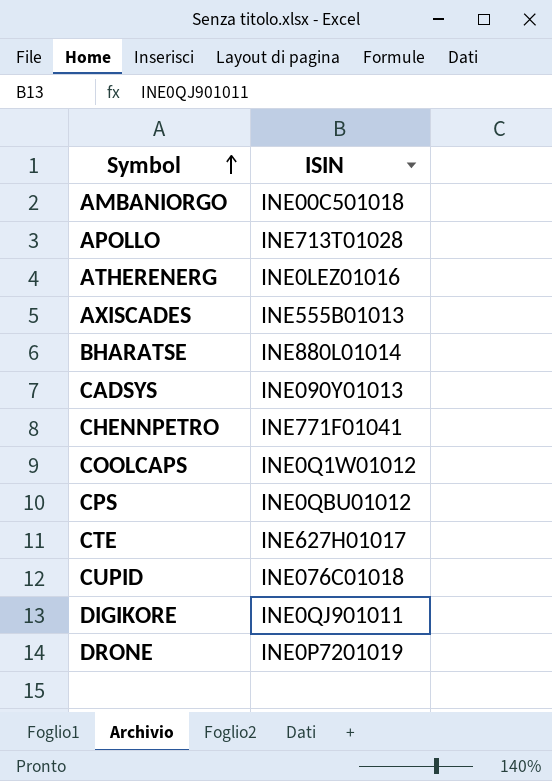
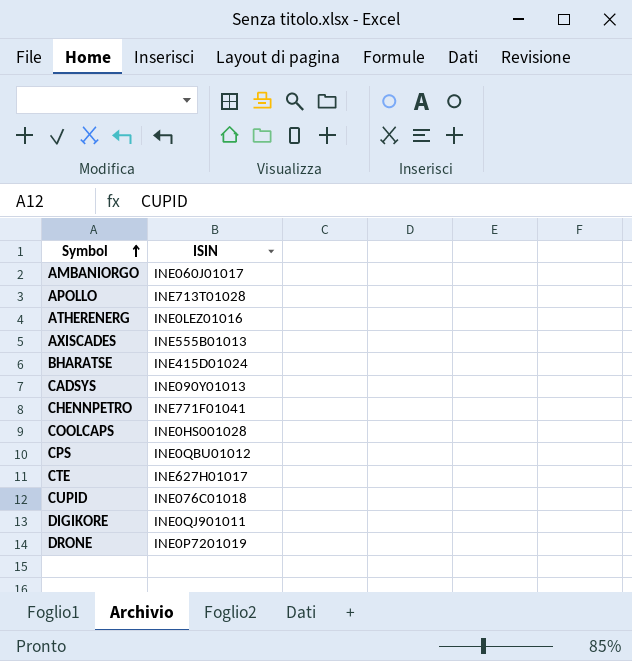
AMBANIORGO | ISIN: INE00C501018 -> INE060J01017
BHARATSE | ISIN: INE880L01014 -> INE415D01024
COOLCAPS | ISIN: INE0Q1W01012 -> INE0HS001028

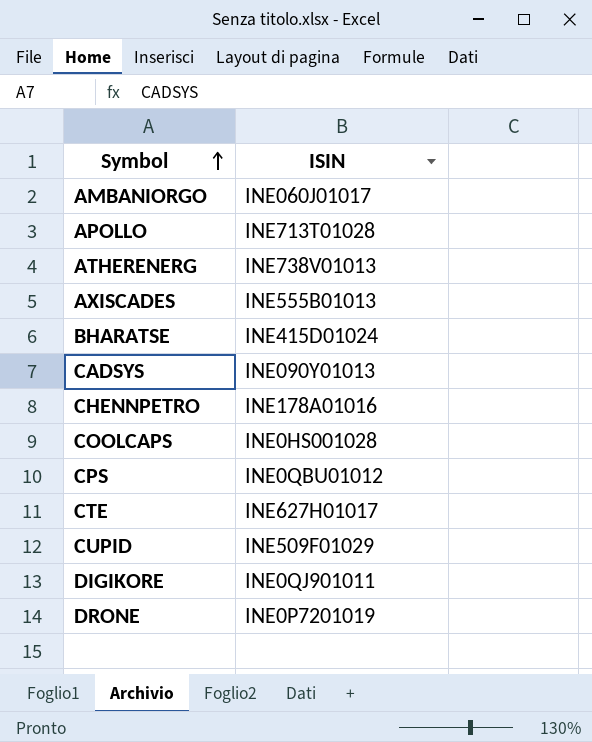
ATHERENERG | ISIN: INE0LEZ01016 -> INE738V01013
CHENNPETRO | ISIN: INE771F01041 -> INE178A01016
CUPID | ISIN: INE076C01018 -> INE509F01029

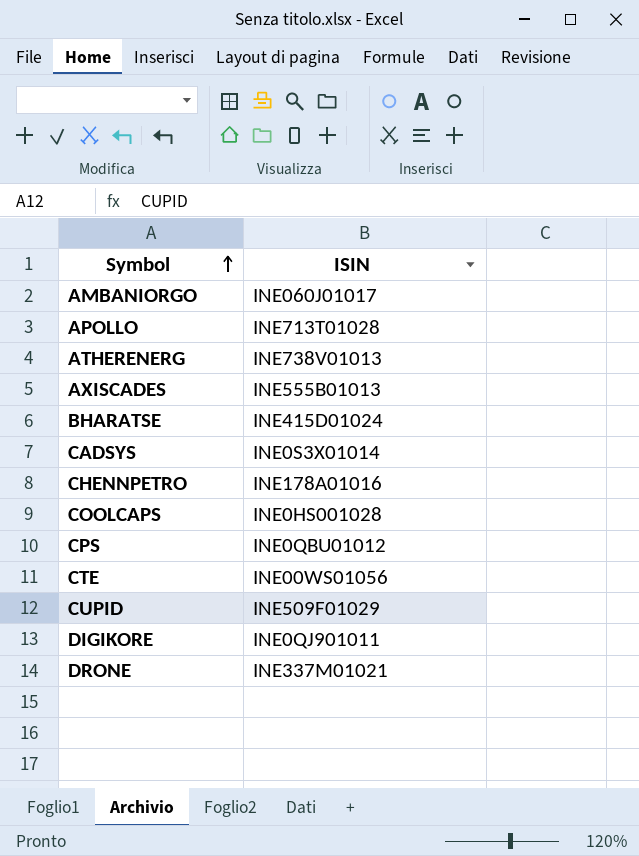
CADSYS | ISIN: INE090Y01013 -> INE0S3X01014
CTE | ISIN: INE627H01017 -> INE00WS01056
DRONE | ISIN: INE0P7201019 -> INE337M01021

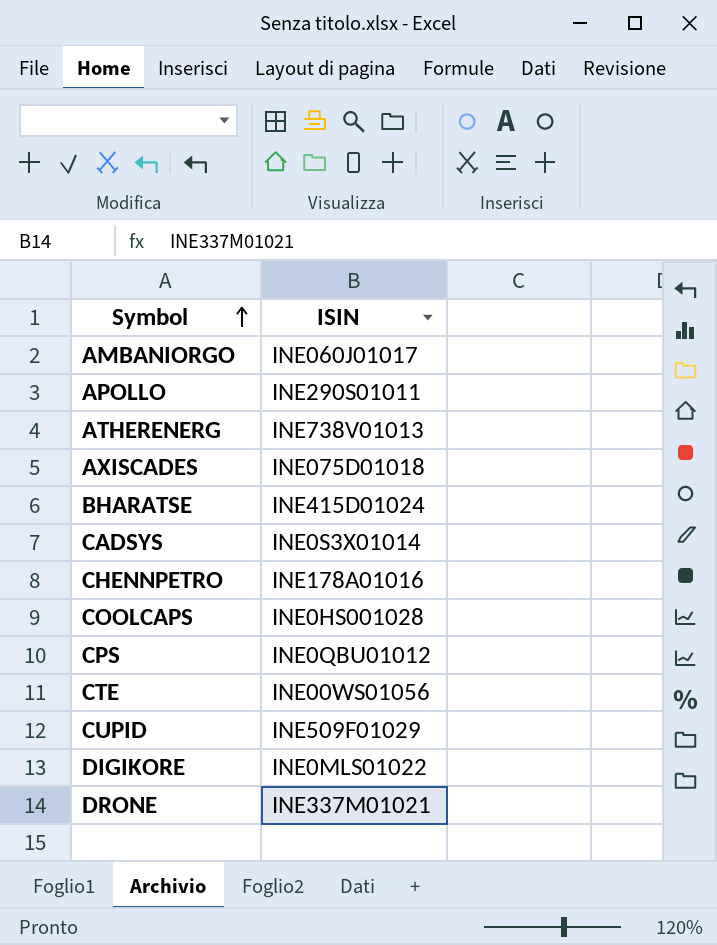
APOLLO | ISIN: INE713T01028 -> INE290S01011
AXISCADES | ISIN: INE555B01013 -> INE075D01018
DIGIKORE | ISIN: INE0QJ901011 -> INE0MLS01022

